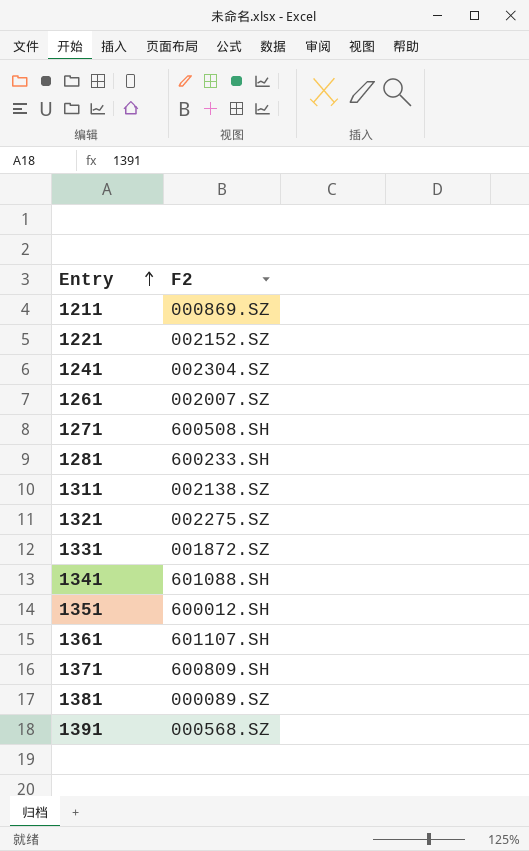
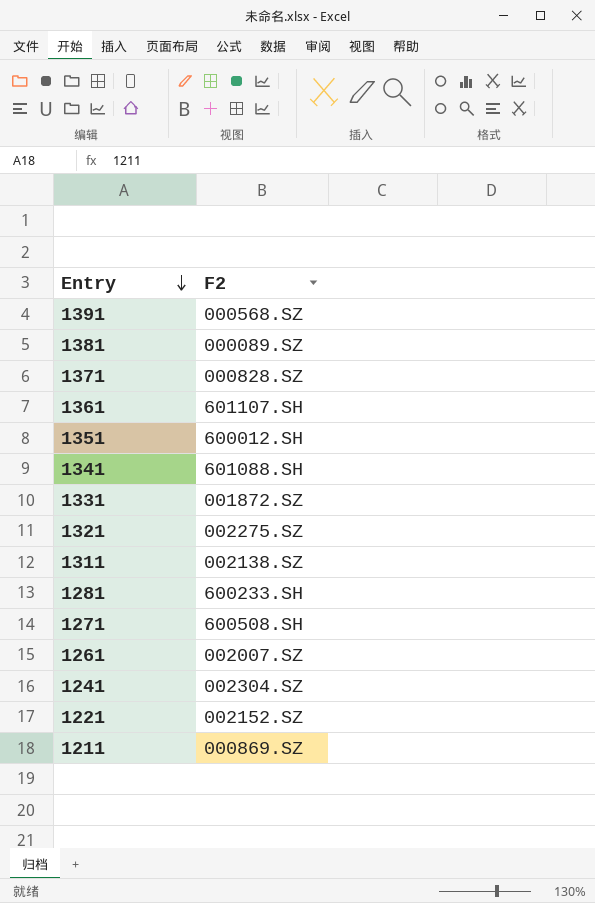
row order: Entry ascending -> Entry descending
1371 | F2: 600809.SH -> 000828.SZ

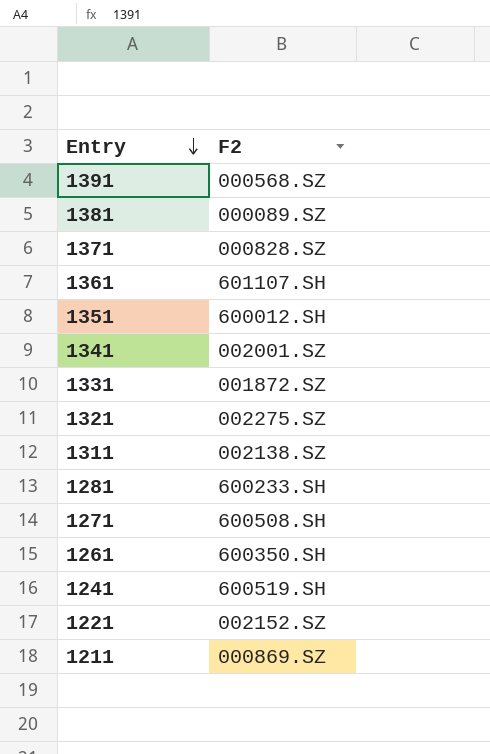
1341 | F2: 601088.SH -> 002001.SZ
1261 | F2: 002007.SZ -> 600350.SH
1241 | F2: 002304.SZ -> 600519.SH

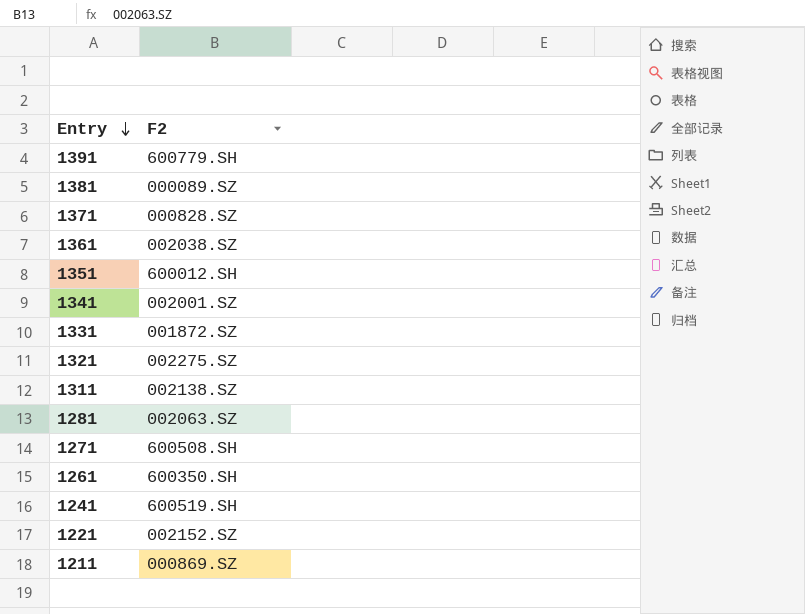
1391 | F2: 000568.SZ -> 600779.SH
1361 | F2: 601107.SH -> 002038.SZ
1281 | F2: 600233.SH -> 002063.SZ

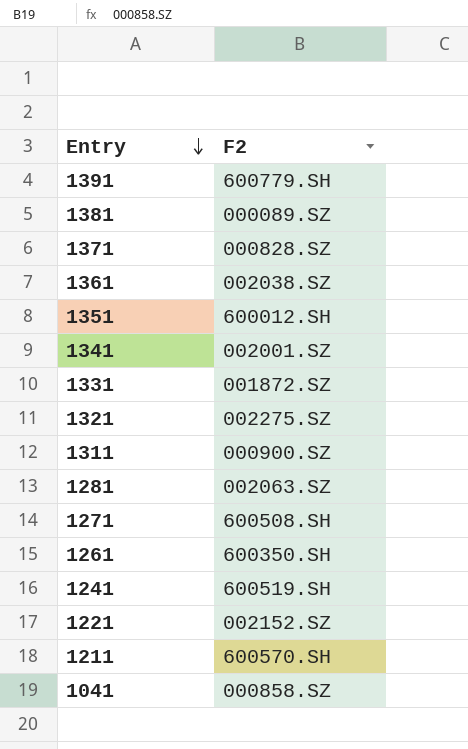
1311 | F2: 002138.SZ -> 000900.SZ
1211 | F2: 000869.SZ -> 600570.SH
row 1041: none -> 000858.SZ

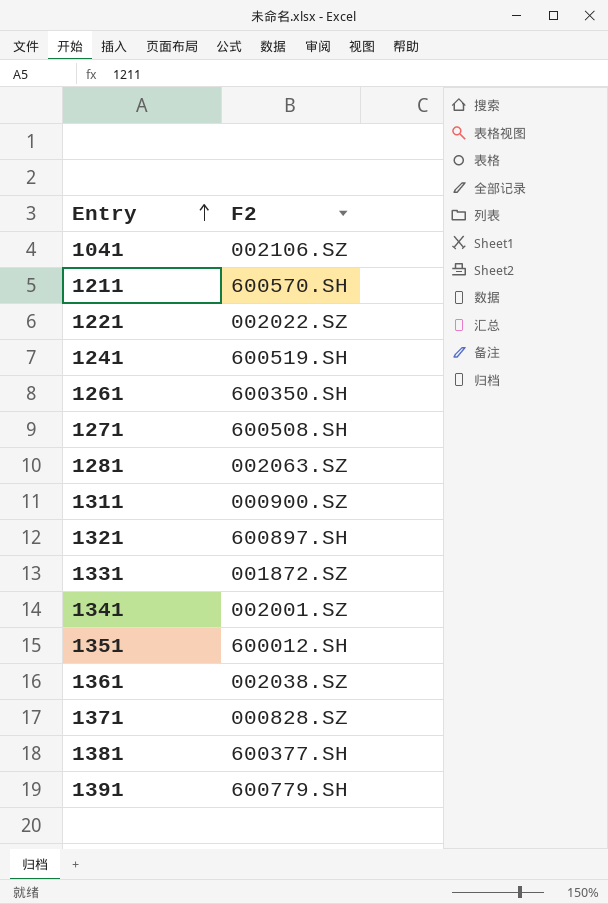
row order: Entry descending -> Entry ascending
1041 | F2: 000858.SZ -> 002106.SZ
1221 | F2: 002152.SZ -> 002022.SZ
1321 | F2: 002275.SZ -> 600897.SH
1381 | F2: 000089.SZ -> 600377.SH

